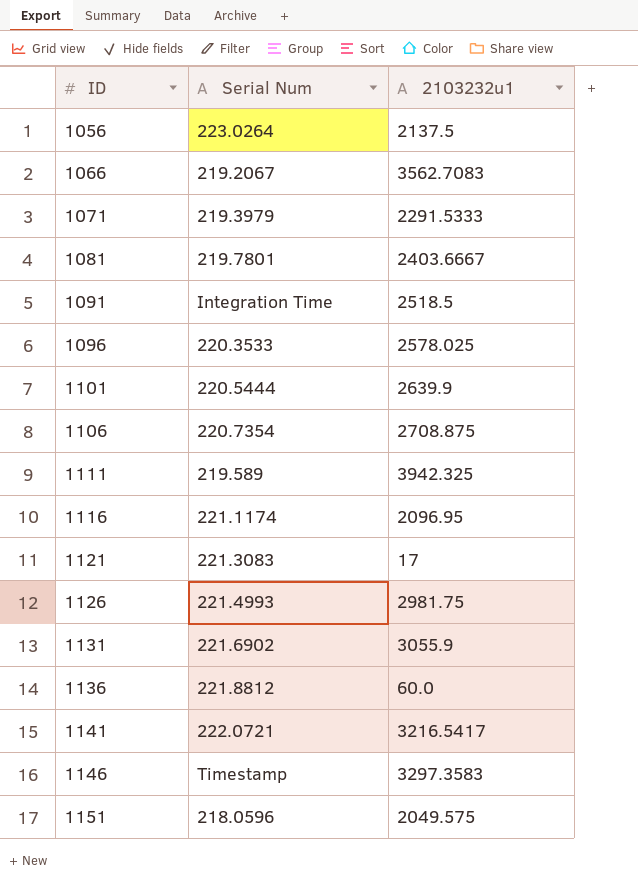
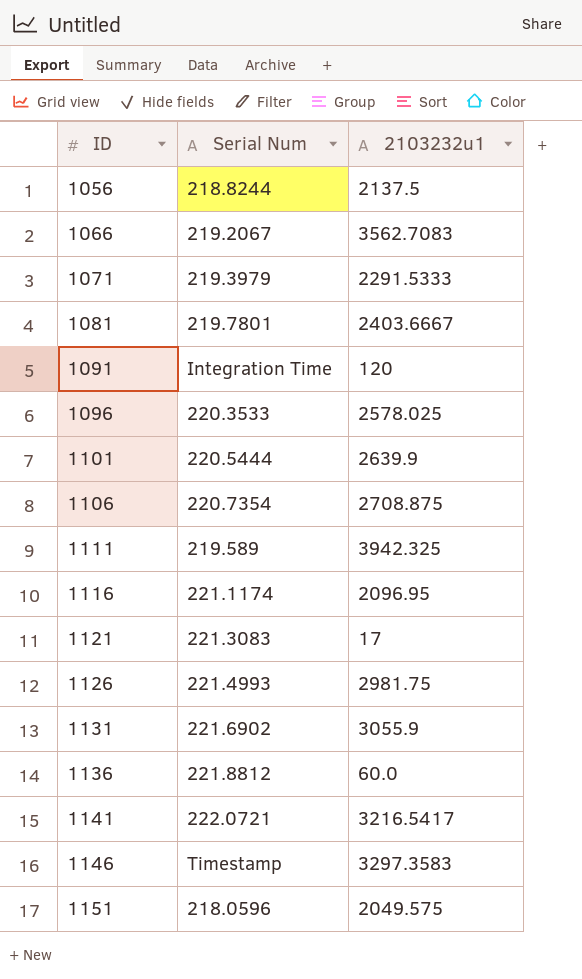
1056 | Serial Num: 223.0264 -> 218.8244
1091 | 2103232u1: 2518.5 -> 120

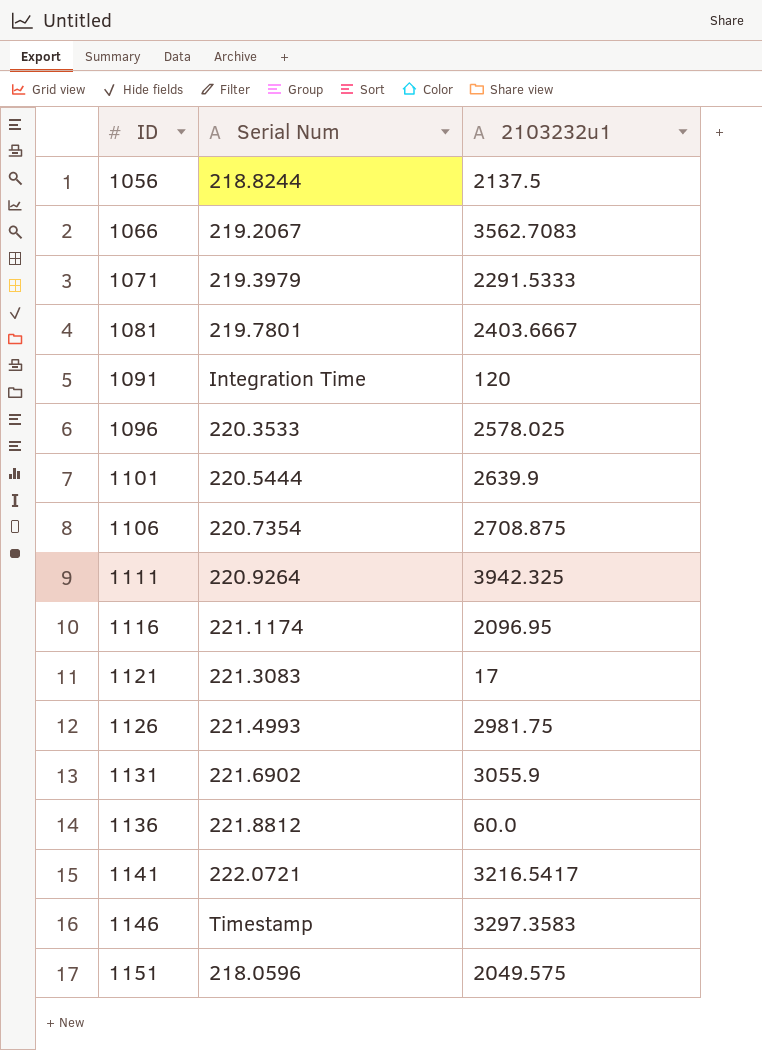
1111 | Serial Num: 219.589 -> 220.9264

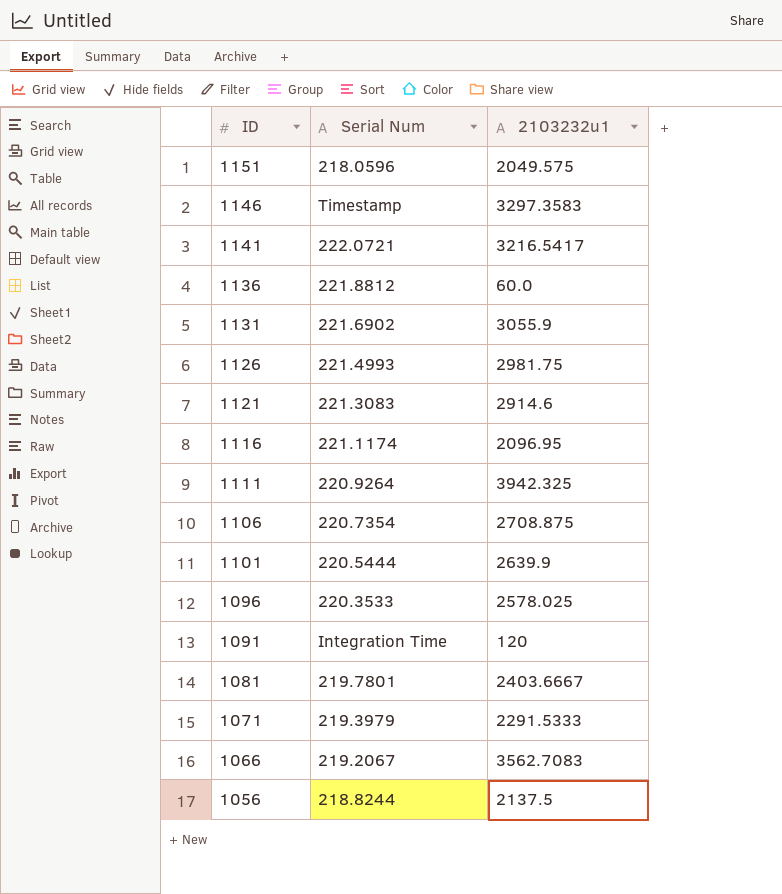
row order: ID ascending -> ID descending
1121 | 2103232u1: 17 -> 2914.6

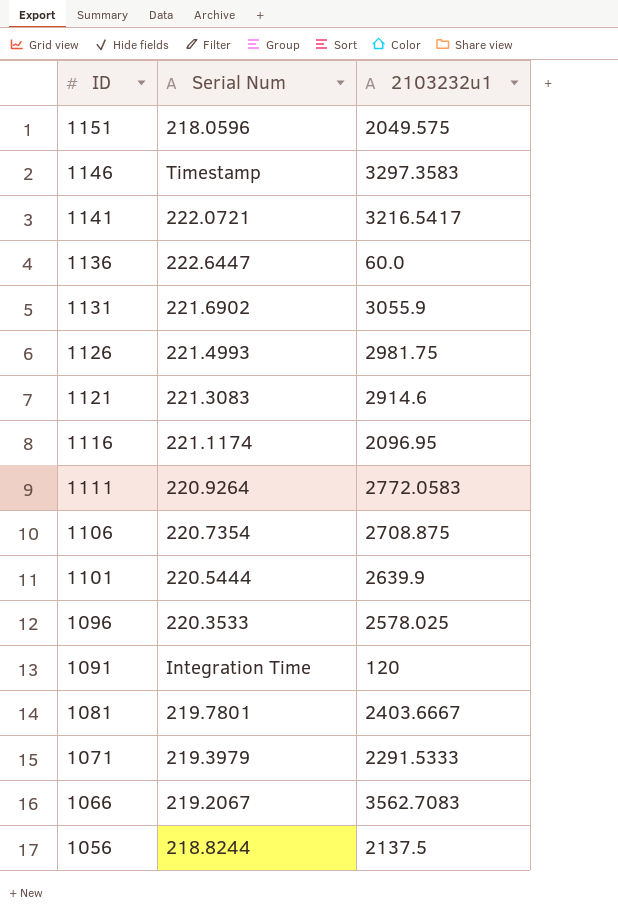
1136 | Serial Num: 221.8812 -> 222.6447
1111 | 2103232u1: 3942.325 -> 2772.0583

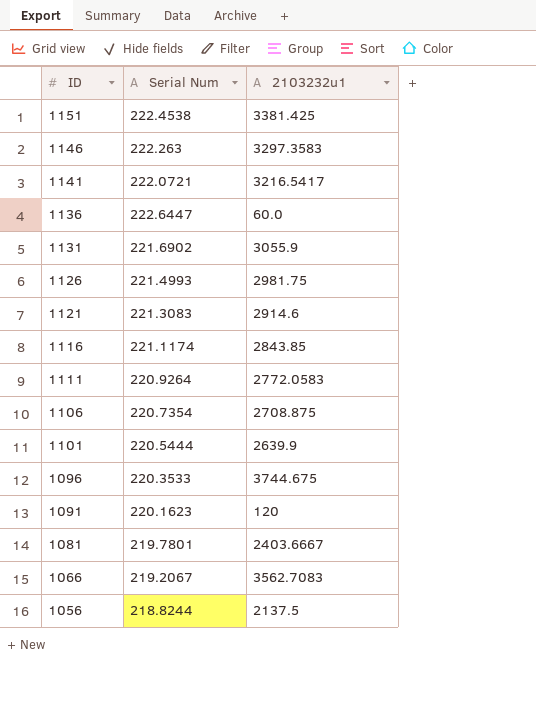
row 1071: 219.3979 | 2291.5333 -> none
1151 | Serial Num: 218.0596 -> 222.4538
1151 | 2103232u1: 2049.575 -> 3381.425
1146 | Serial Num: Timestamp -> 222.263
1116 | 2103232u1: 2096.95 -> 2843.85
1096 | 2103232u1: 2578.025 -> 3744.675
1091 | Serial Num: Integration Time -> 220.1623

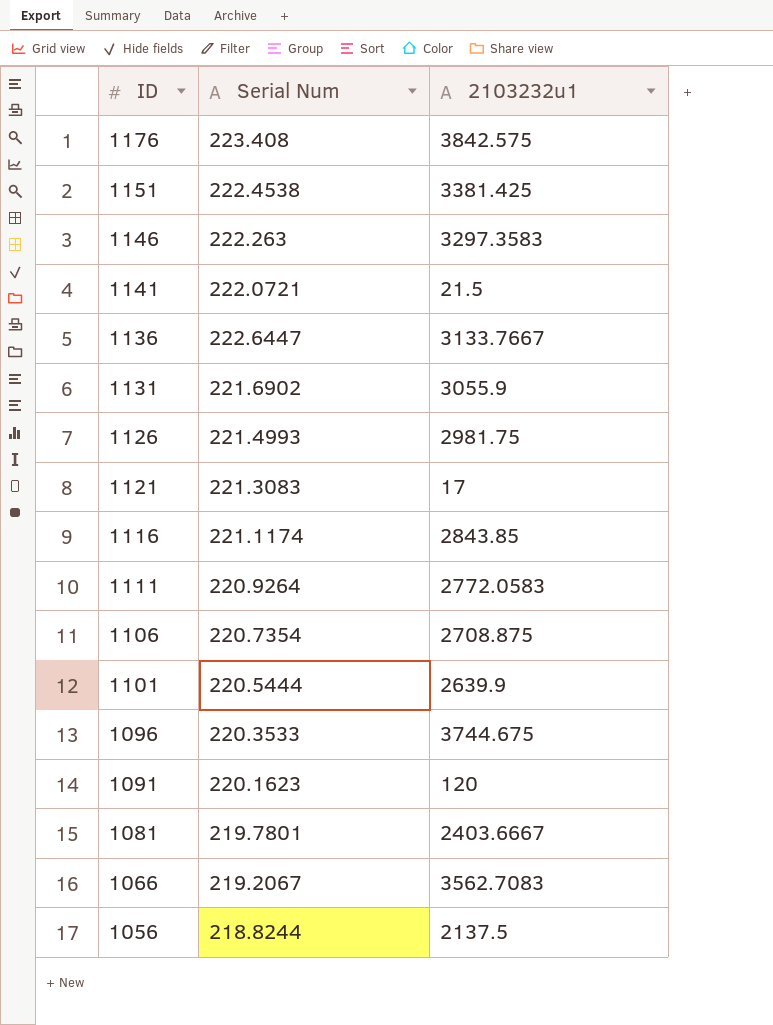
row 1176: none -> 223.408 | 3842.575
1141 | 2103232u1: 3216.5417 -> 21.5
1136 | 2103232u1: 60.0 -> 3133.7667
1121 | 2103232u1: 2914.6 -> 17

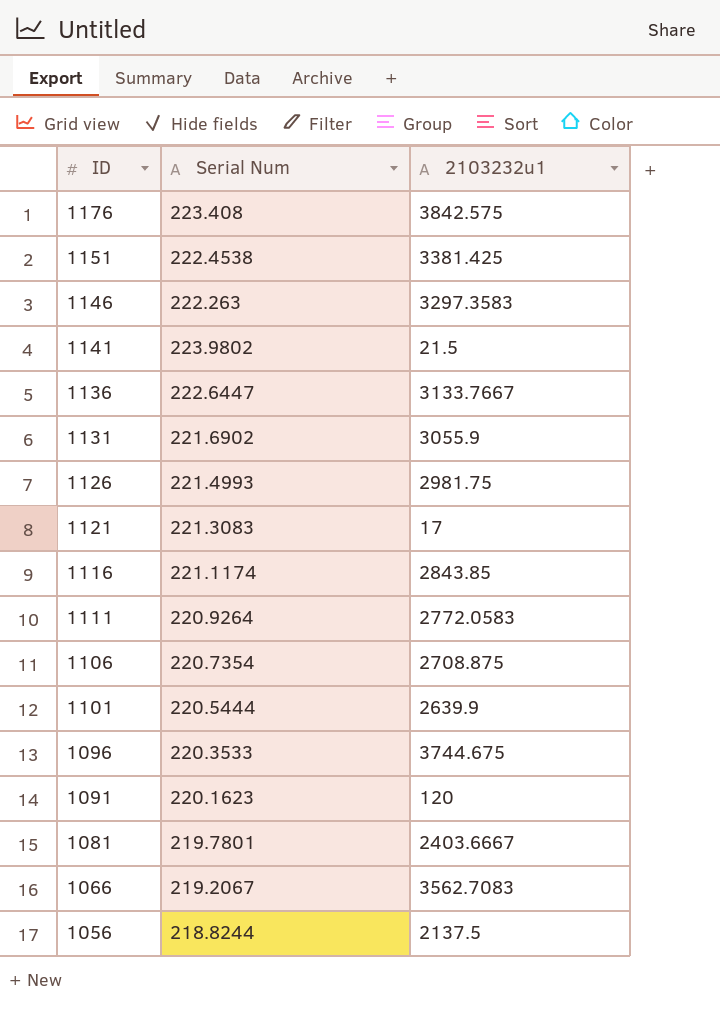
1141 | Serial Num: 222.0721 -> 223.9802

